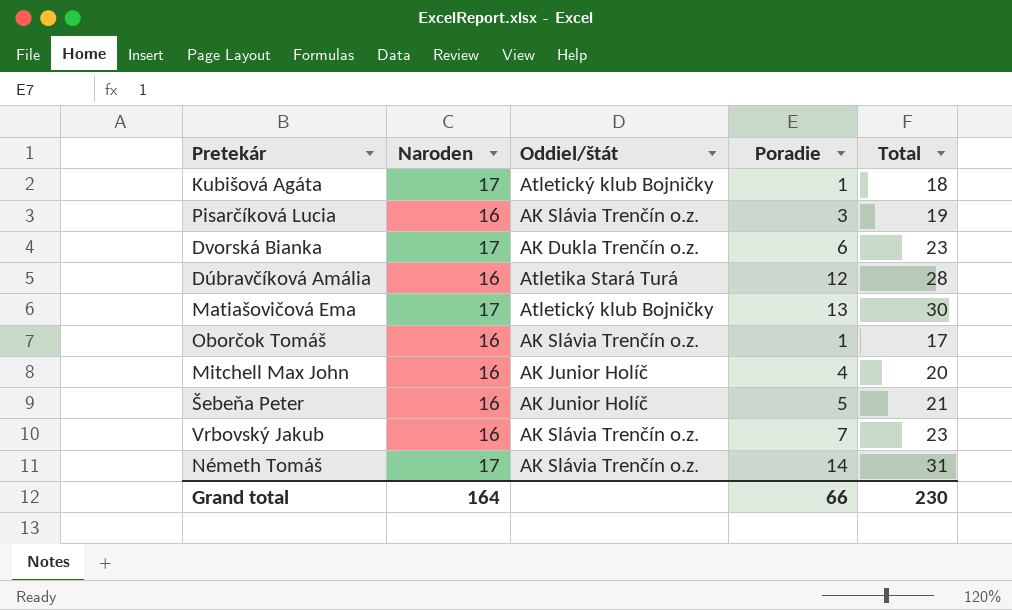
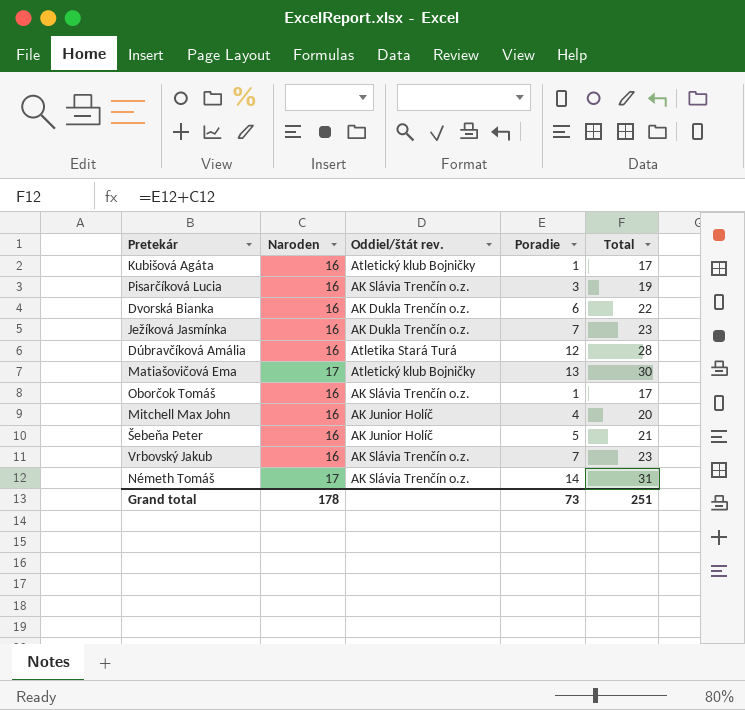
column name: Oddiel/štát -> Oddiel/štát rev.
Kubišová Agáta | Naroden: 17 -> 16
Kubišová Agáta | Total: 18 -> 17
Dvorská Bianka | Naroden: 17 -> 16
Dvorská Bianka | Total: 23 -> 22
row Ježíková Jasmínka: none -> 16 | AK Dukla Trenčín o.z. | 7 | 23
Grand total | Naroden: 164 -> 178
Grand total | Poradie: 66 -> 73
Grand total | Total: 230 -> 251

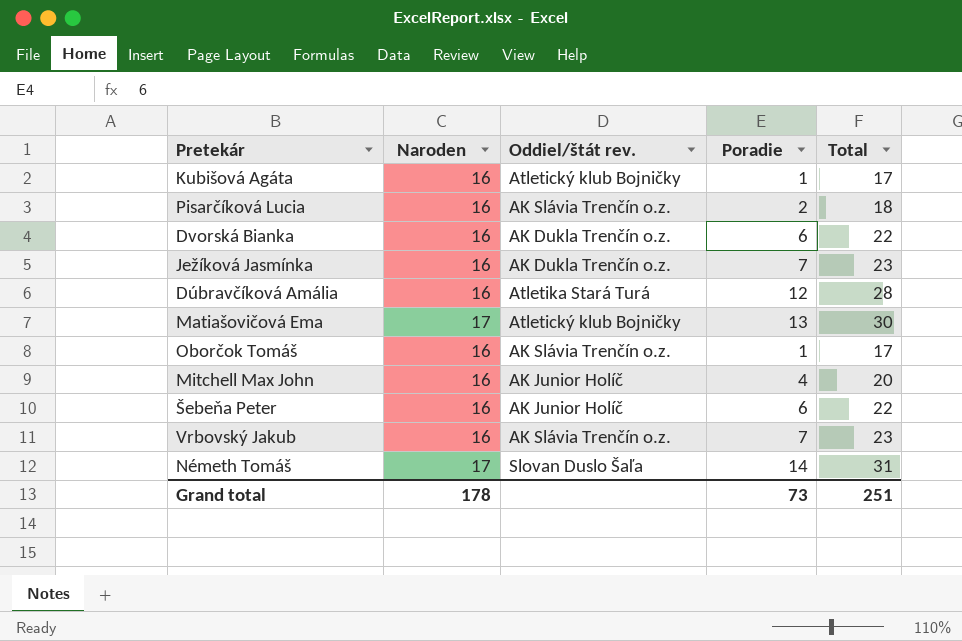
Pisarčíková Lucia | Poradie: 3 -> 2
Pisarčíková Lucia | Total: 19 -> 18
Šebeňa Peter | Poradie: 5 -> 6
Šebeňa Peter | Total: 21 -> 22
Németh Tomáš | Oddiel/štát rev.: AK Slávia Trenčín o.z. -> Slovan Duslo Šaľa

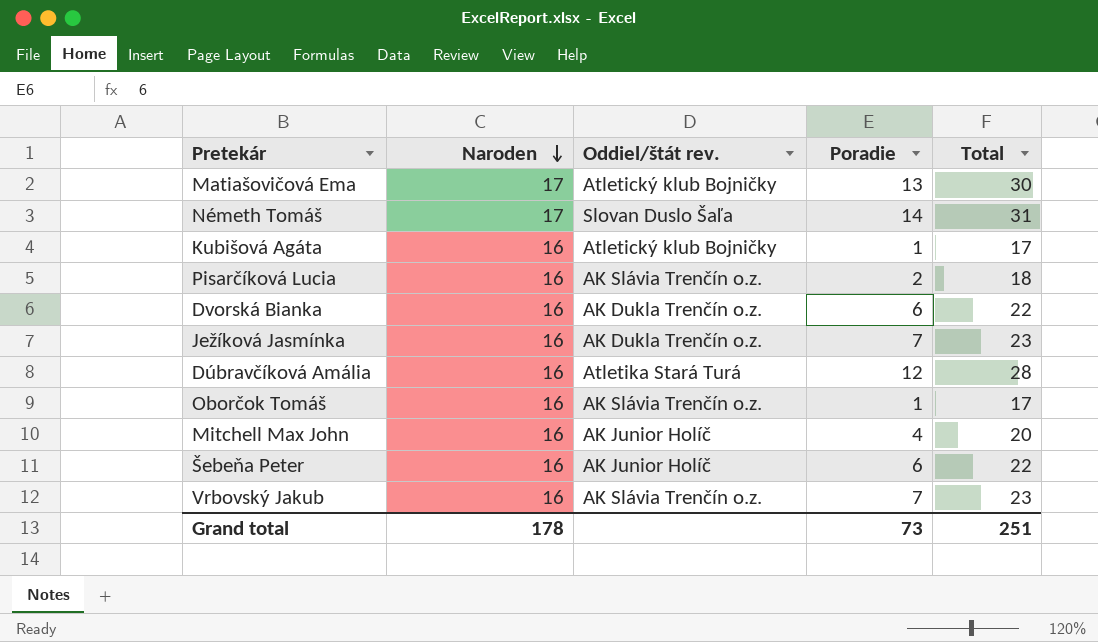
row order: none -> Naroden descending

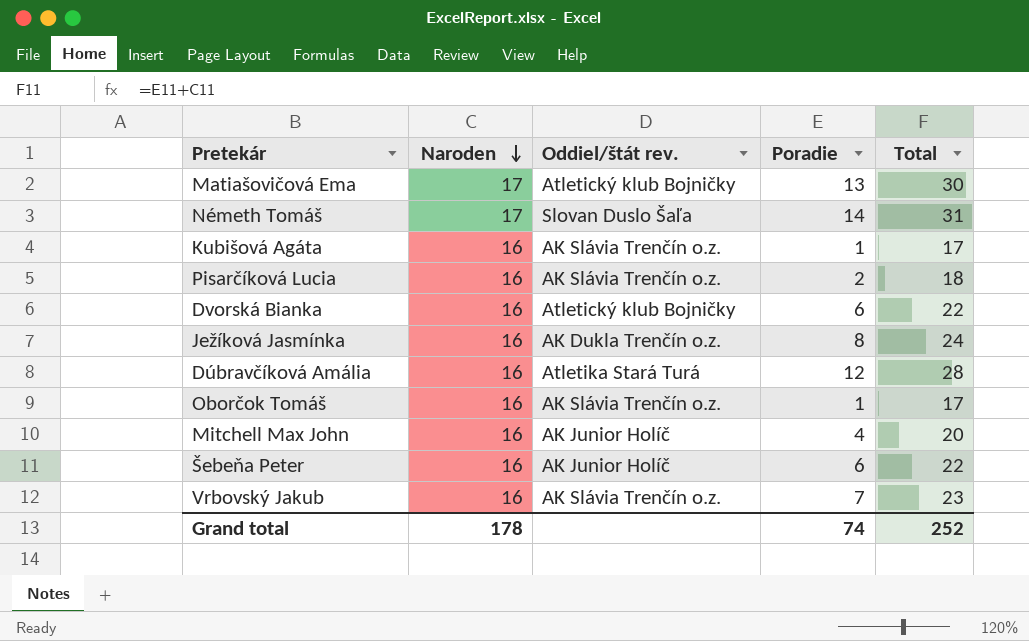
Kubišová Agáta | Oddiel/štát rev.: Atletický klub Bojničky -> AK Slávia Trenčín o.z.
Dvorská Bianka | Oddiel/štát rev.: AK Dukla Trenčín o.z. -> Atletický klub Bojničky
Ježíková Jasmínka | Poradie: 7 -> 8
Ježíková Jasmínka | Total: 23 -> 24
Grand total | Poradie: 73 -> 74
Grand total | Total: 251 -> 252

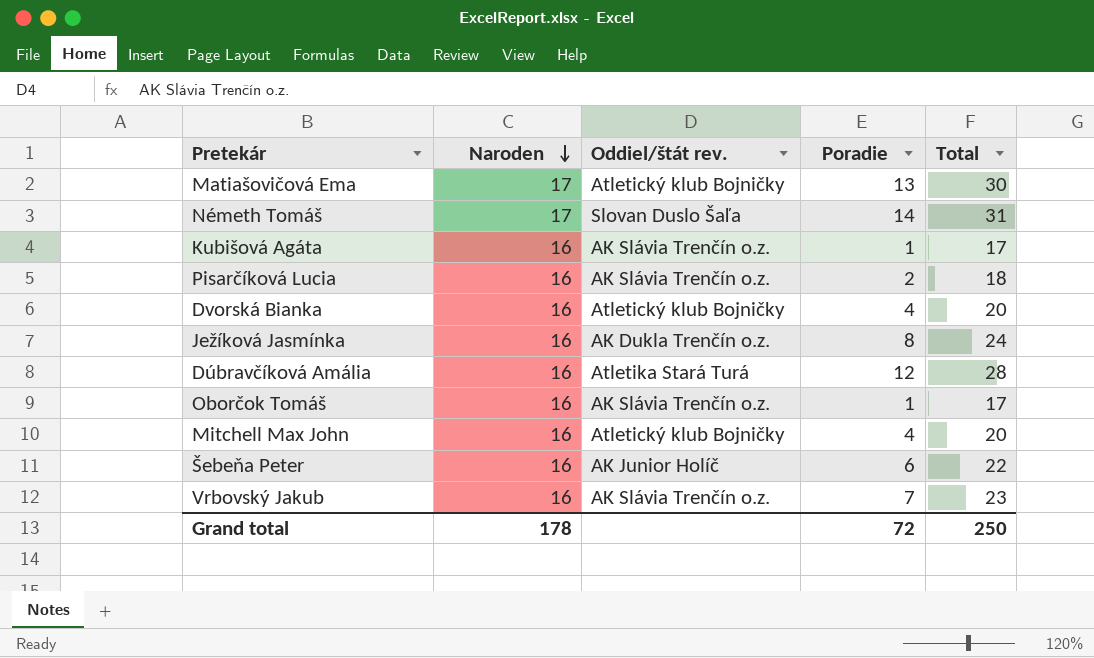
Dvorská Bianka | Poradie: 6 -> 4
Dvorská Bianka | Total: 22 -> 20
Mitchell Max John | Oddiel/štát rev.: AK Junior Holíč -> Atletický klub Bojničky
Grand total | Poradie: 74 -> 72
Grand total | Total: 252 -> 250

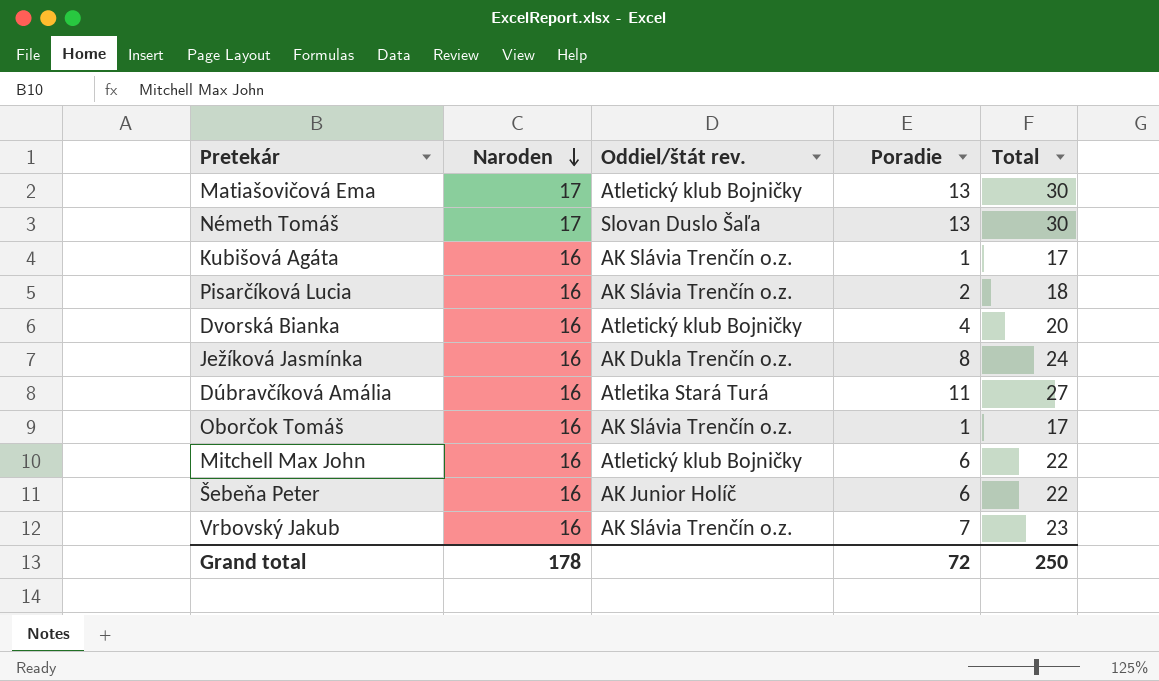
Németh Tomáš | Poradie: 14 -> 13
Németh Tomáš | Total: 31 -> 30
Dúbravčíková Amália | Poradie: 12 -> 11
Dúbravčíková Amália | Total: 28 -> 27
Mitchell Max John | Poradie: 4 -> 6
Mitchell Max John | Total: 20 -> 22

